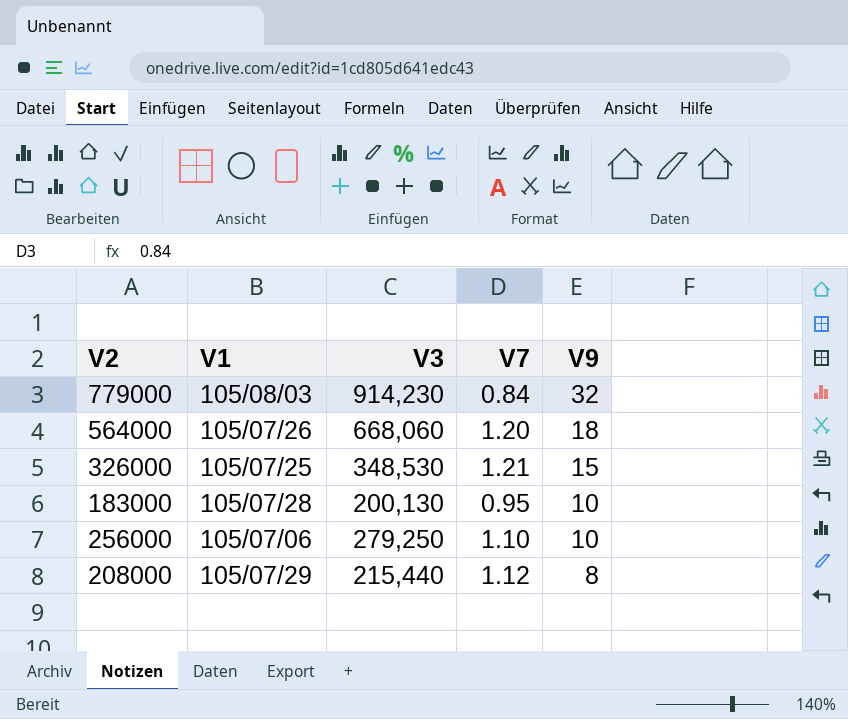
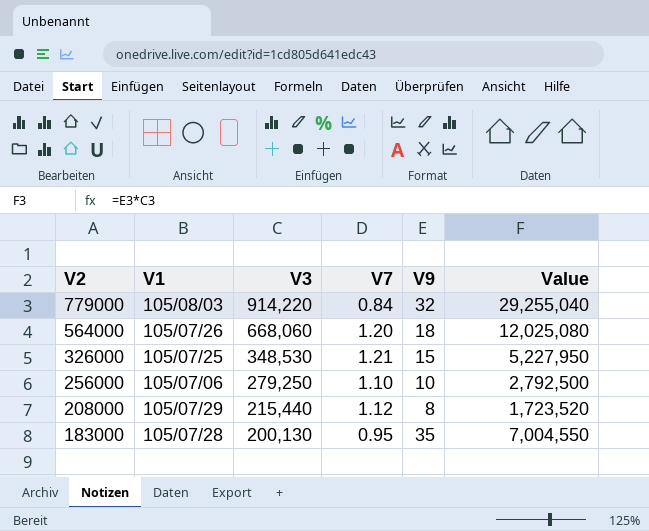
row order: V9 descending -> V2 descending
column Value | formula: none -> [V3] * [V9]
779000 | V3: 914,230 -> 914,220
183000 | V9: 10 -> 35

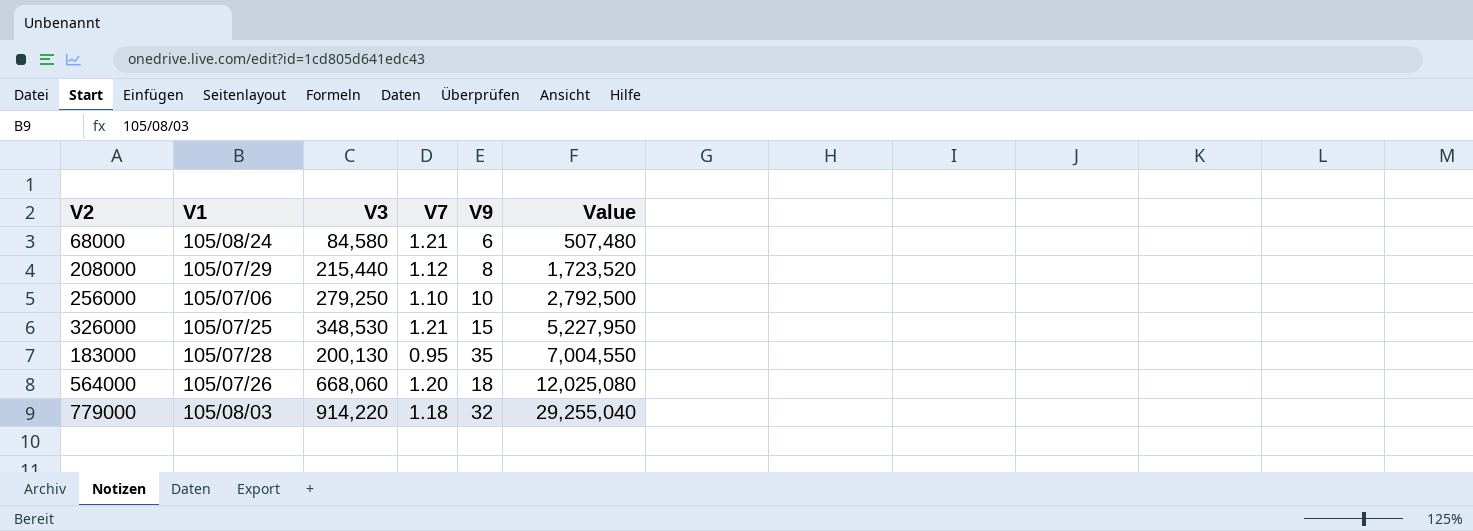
row order: V2 descending -> Value ascending
row 68000: none -> 105/08/24 | 84,580 | 1.21 | 6 | 507,480
779000 | V7: 0.84 -> 1.18

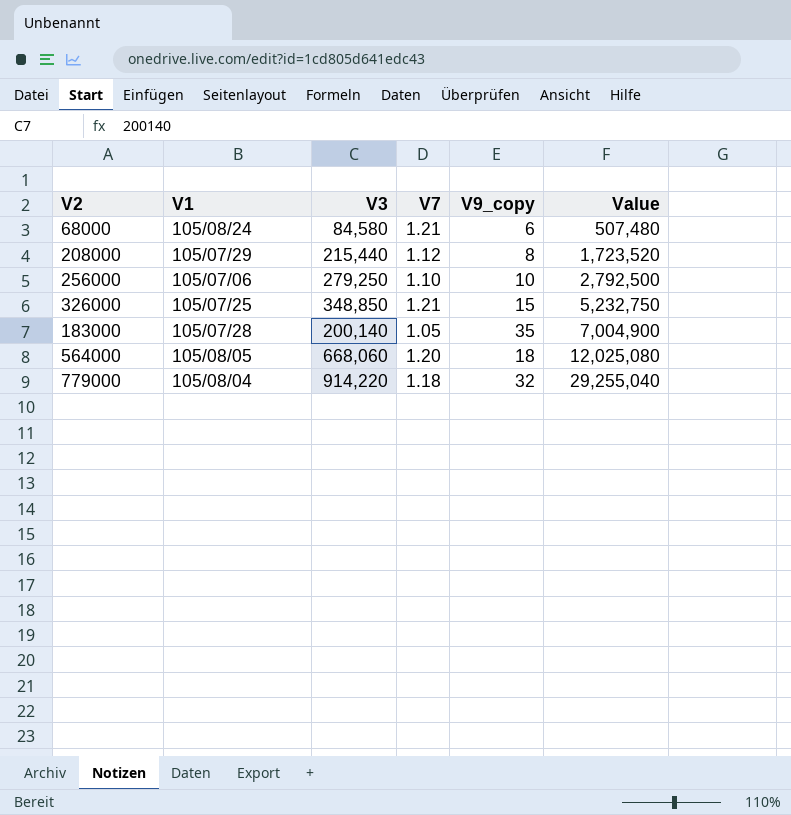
column name: V9 -> V9_copy
326000 | V3: 348,530 -> 348,850
326000 | Value: 5,227,950 -> 5,232,750
183000 | V3: 200,130 -> 200,140
183000 | V7: 0.95 -> 1.05
183000 | Value: 7,004,550 -> 7,004,900
564000 | V1: 105/07/26 -> 105/08/05
779000 | V1: 105/08/03 -> 105/08/04

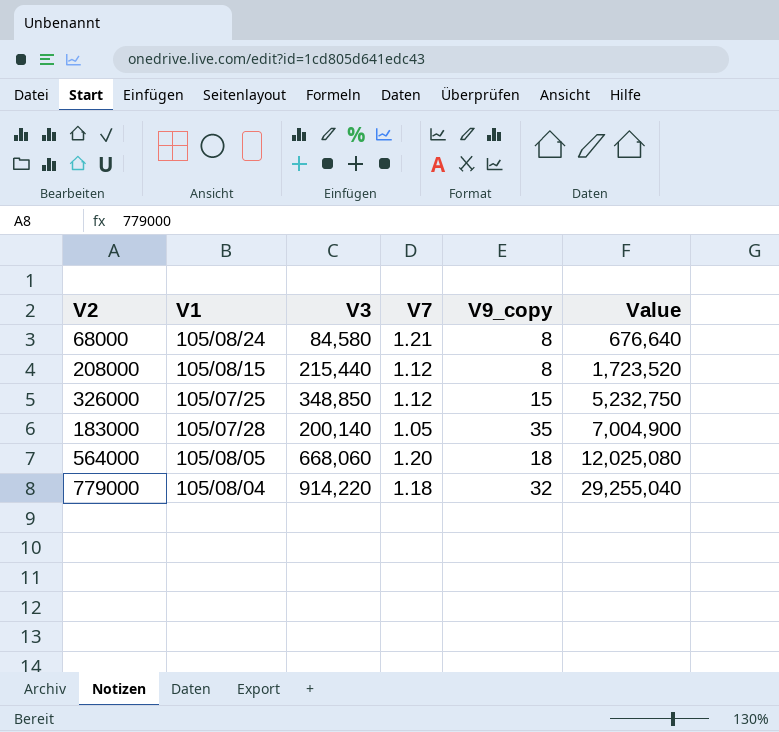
row 256000: 105/07/06 | 279,250 | 1.10 | 10 | 2,792,500 -> none
68000 | V9_copy: 6 -> 8
68000 | Value: 507,480 -> 676,640
208000 | V1: 105/07/29 -> 105/08/15
326000 | V7: 1.21 -> 1.12

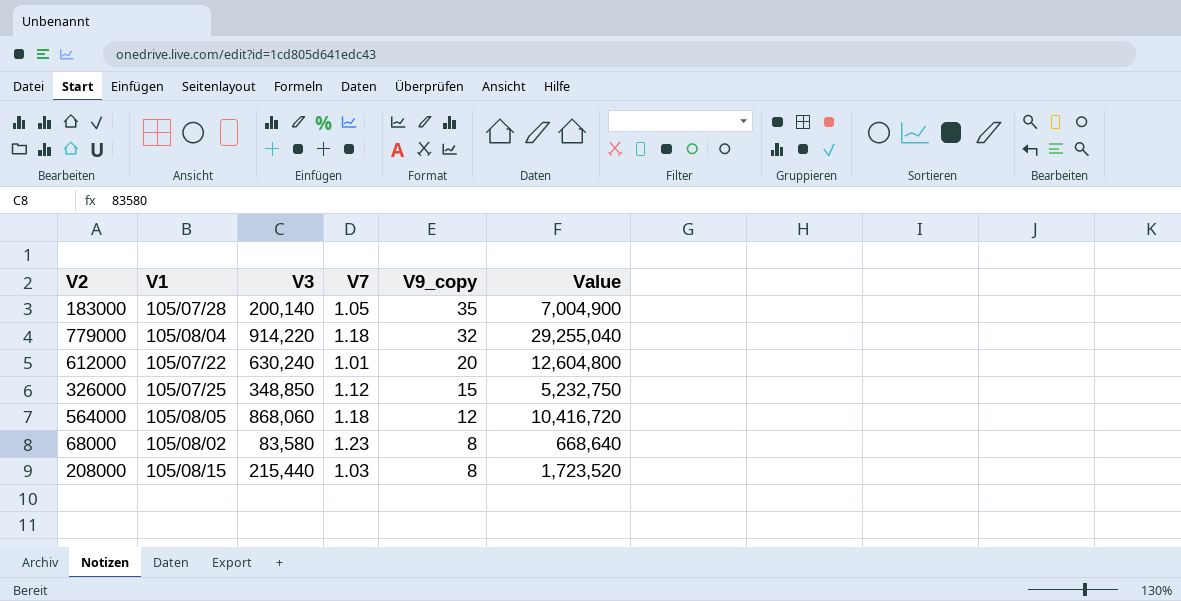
row order: Value ascending -> V9_copy descending
row 612000: none -> 105/07/22 | 630,240 | 1.01 | 20 | 12,604,800
564000 | V3: 668,060 -> 868,060
564000 | V7: 1.20 -> 1.18
564000 | V9_copy: 18 -> 12
564000 | Value: 12,025,080 -> 10,416,720
68000 | V1: 105/08/24 -> 105/08/02
68000 | V3: 84,580 -> 83,580
68000 | V7: 1.21 -> 1.23
68000 | Value: 676,640 -> 668,640
208000 | V7: 1.12 -> 1.03

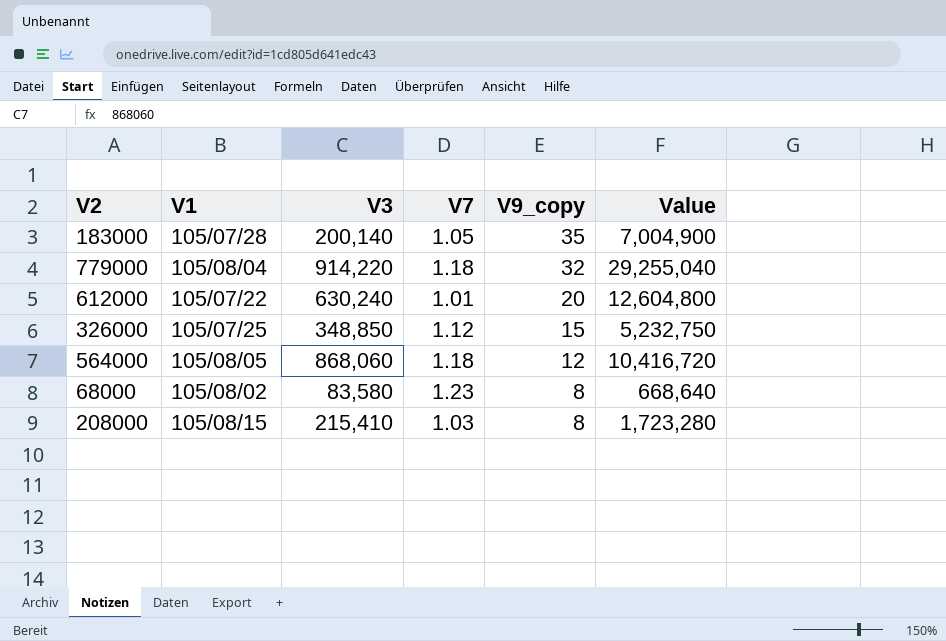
208000 | V3: 215,440 -> 215,410
208000 | Value: 1,723,520 -> 1,723,280

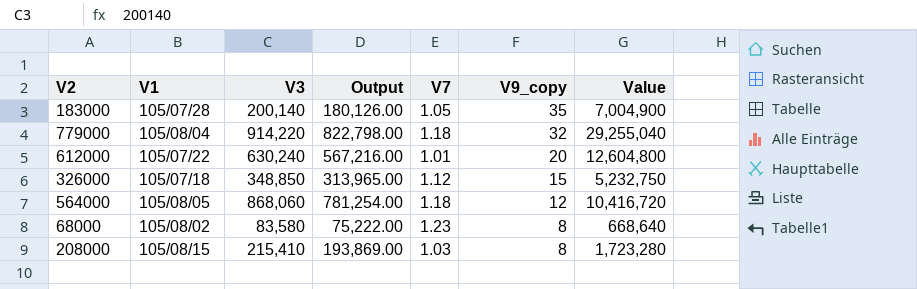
column Output | formula: none -> [V3] * 0.9
326000 | V1: 105/07/25 -> 105/07/18

